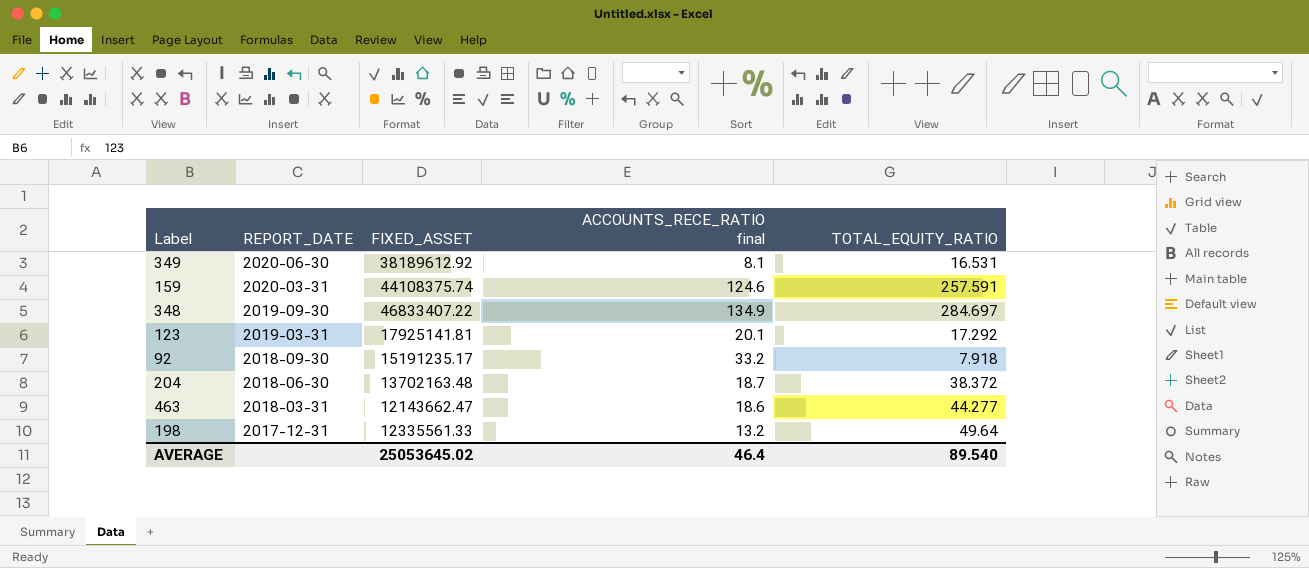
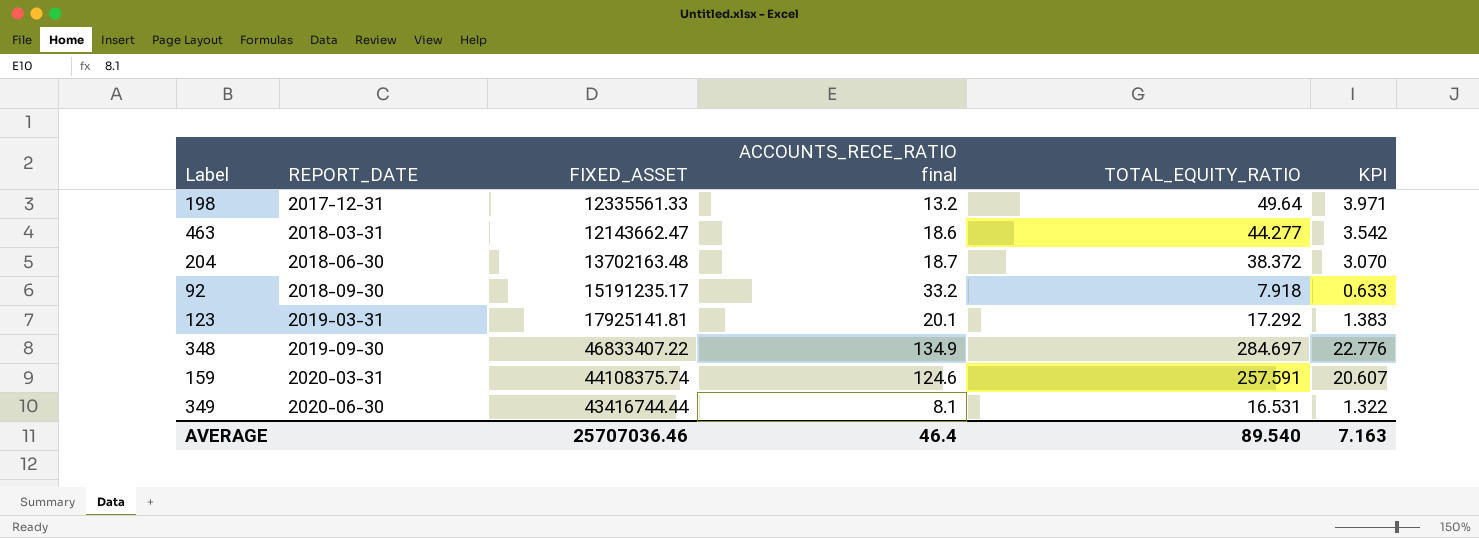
row order: REPORT_DATE descending -> REPORT_DATE ascending
column KPI | formula: none -> [TOTAL_EQUITY_RATIO] * 0.08
349 | FIXED_ASSET: 38189612.92 -> 43416744.44
AVERAGE | FIXED_ASSET: 25053645.02 -> 25707036.46

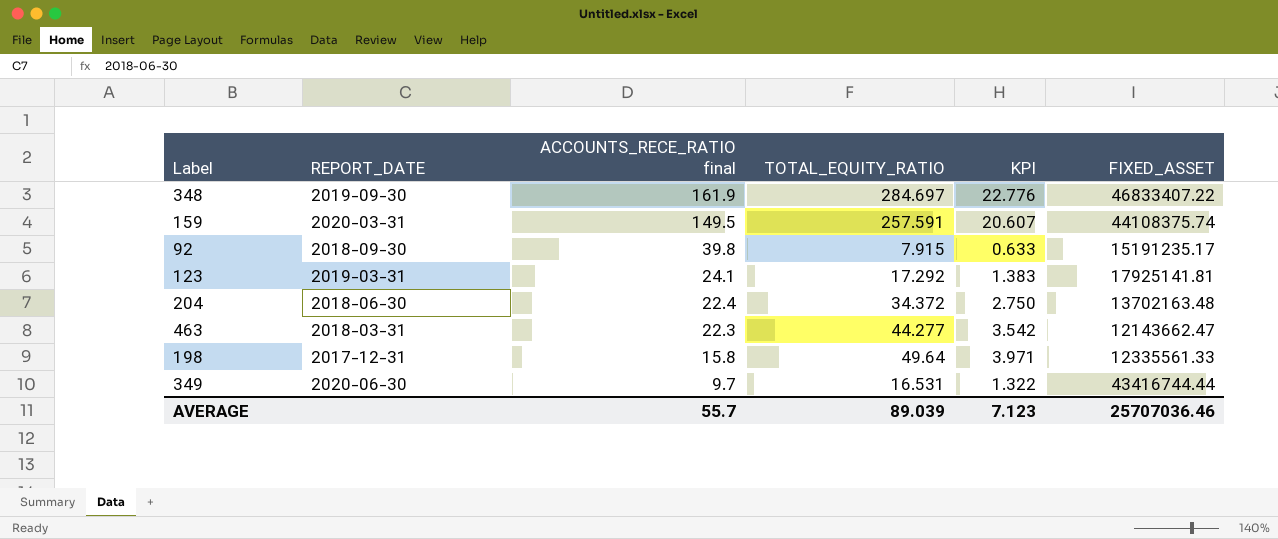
row order: REPORT_DATE ascending -> ACCOUNTS_RECE_RATIO final descending
column FIXED_ASSET | position: 3 -> 6
348 | ACCOUNTS_RECE_RATIO final: 134.9 -> 161.9
159 | ACCOUNTS_RECE_RATIO final: 124.6 -> 149.5
92 | ACCOUNTS_RECE_RATIO final: 33.2 -> 39.8
92 | TOTAL_EQUITY_RATIO: 7.918 -> 7.915
123 | ACCOUNTS_RECE_RATIO final: 20.1 -> 24.1
204 | ACCOUNTS_RECE_RATIO final: 18.7 -> 22.4
204 | TOTAL_EQUITY_RATIO: 38.372 -> 34.372
204 | KPI: 3.070 -> 2.750
463 | ACCOUNTS_RECE_RATIO final: 18.6 -> 22.3
198 | ACCOUNTS_RECE_RATIO final: 13.2 -> 15.8
349 | ACCOUNTS_RECE_RATIO final: 8.1 -> 9.7
AVERAGE | ACCOUNTS_RECE_RATIO final: 46.4 -> 55.7
AVERAGE | TOTAL_EQUITY_RATIO: 89.540 -> 89.039
AVERAGE | KPI: 7.163 -> 7.123

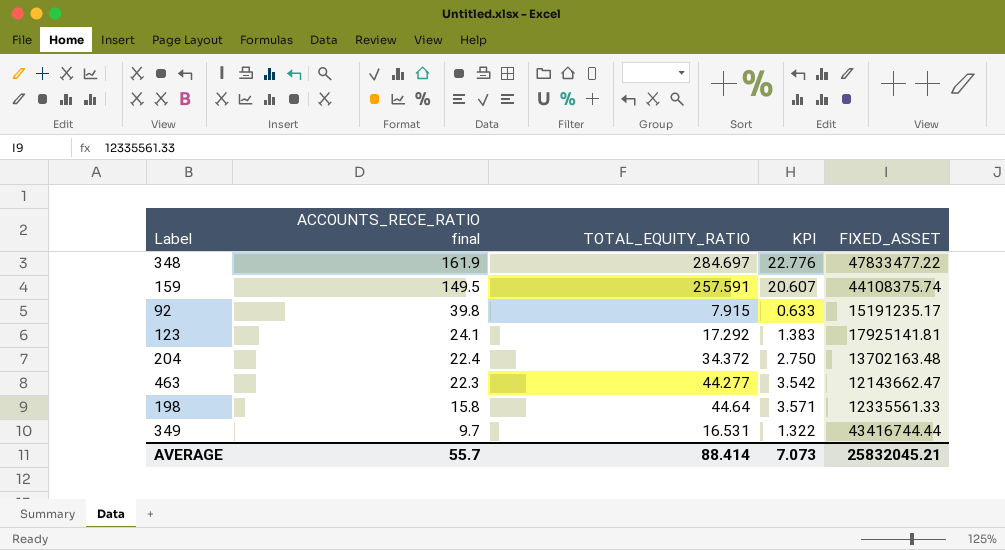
column REPORT_DATE | position: 2 -> none
348 | FIXED_ASSET: 46833407.22 -> 47833477.22
198 | TOTAL_EQUITY_RATIO: 49.64 -> 44.64
198 | KPI: 3.971 -> 3.571
AVERAGE | TOTAL_EQUITY_RATIO: 89.039 -> 88.414
AVERAGE | KPI: 7.123 -> 7.073
AVERAGE | FIXED_ASSET: 25707036.46 -> 25832045.21

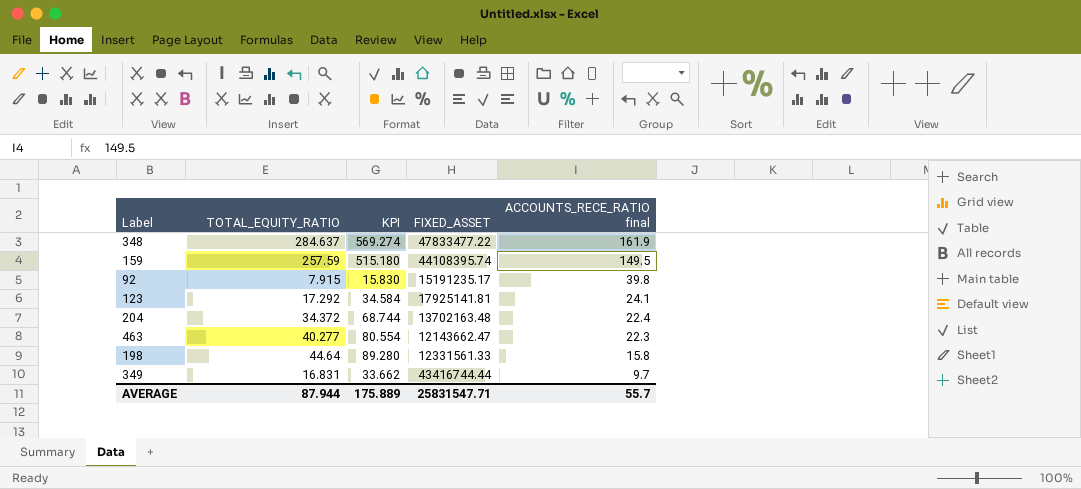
column KPI | formula: [TOTAL_EQUITY_RATIO] * 0.08 -> [TOTAL_EQUITY_RATIO] * 2
column ACCOUNTS_RECE_RATIO final | position: 2 -> 5
348 | TOTAL_EQUITY_RATIO: 284.697 -> 284.637
159 | TOTAL_EQUITY_RATIO: 257.591 -> 257.59
159 | FIXED_ASSET: 44108375.74 -> 44108395.74
463 | TOTAL_EQUITY_RATIO: 44.277 -> 40.277
198 | FIXED_ASSET: 12335561.33 -> 12331561.33
349 | TOTAL_EQUITY_RATIO: 16.531 -> 16.831
AVERAGE | TOTAL_EQUITY_RATIO: 88.414 -> 87.944
AVERAGE | KPI: 7.073 -> 175.889
AVERAGE | FIXED_ASSET: 25832045.21 -> 25831547.71

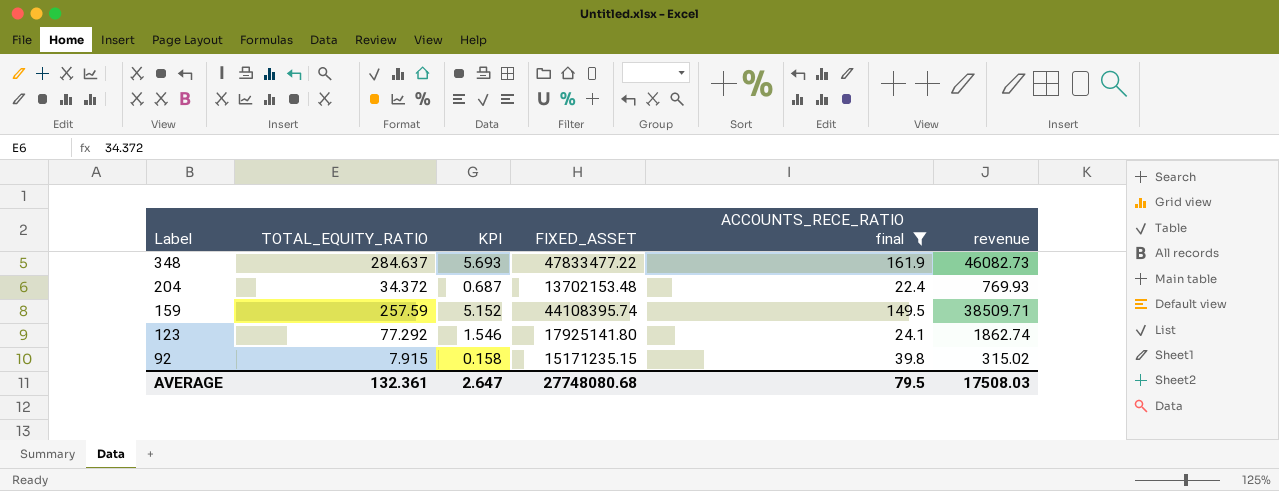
filter: none -> ACCOUNTS_RECE_RATIO final >= 22.4
row order: ACCOUNTS_RECE_RATIO final descending -> Label descending
column KPI | formula: [TOTAL_EQUITY_RATIO] * 2 -> [TOTAL_EQUITY_RATIO] * 0.02
column revenue | formula: none -> [TOTAL_EQUITY_RATIO] * [ACCOUNTS_RECE_RATIO final]
204 | FIXED_ASSET: 13702163.48 -> 13702153.48
123 | TOTAL_EQUITY_RATIO: 17.292 -> 77.292
123 | FIXED_ASSET: 17925141.81 -> 17925141.80
92 | FIXED_ASSET: 15191235.17 -> 15171235.15
AVERAGE | TOTAL_EQUITY_RATIO: 87.944 -> 132.361
AVERAGE | KPI: 175.889 -> 2.647
AVERAGE | FIXED_ASSET: 25831547.71 -> 27748080.68
AVERAGE | ACCOUNTS_RECE_RATIO final: 55.7 -> 79.5

